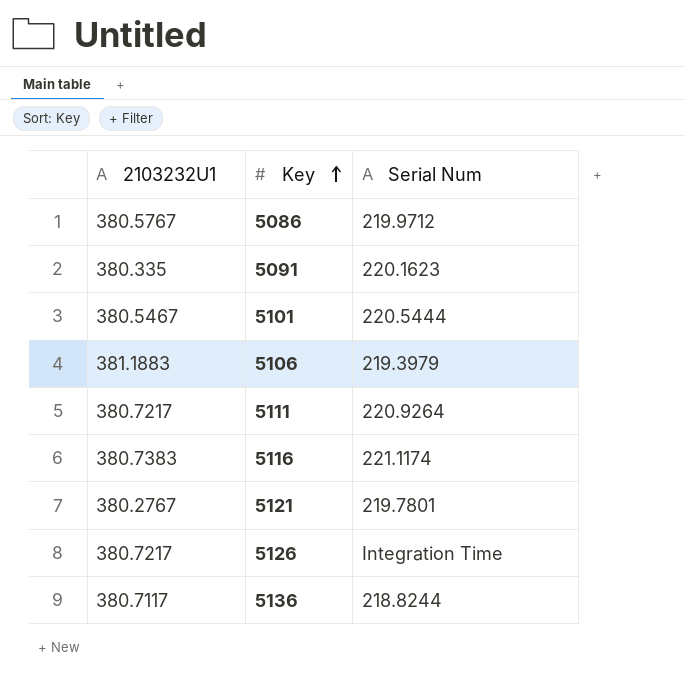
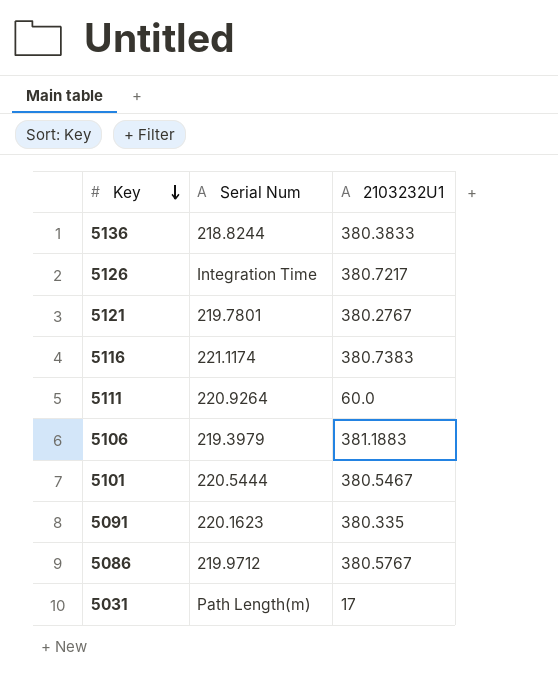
row order: Key ascending -> Key descending
column 2103232U1 | position: 1 -> 3
5136 | 2103232U1: 380.7117 -> 380.3833
5111 | 2103232U1: 380.7217 -> 60.0
row 5031: none -> Path Length(m) | 17

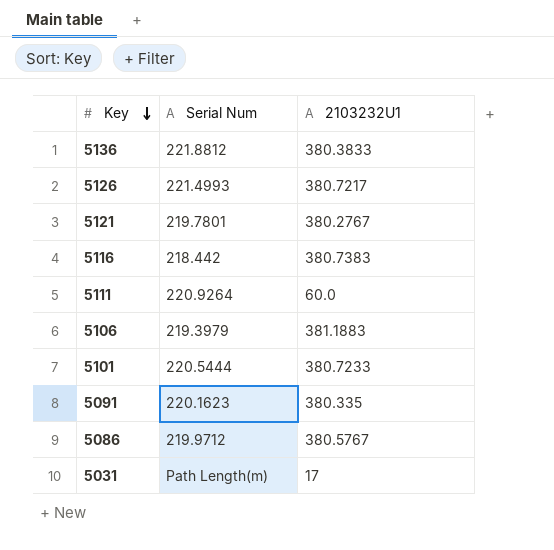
5136 | Serial Num: 218.8244 -> 221.8812
5126 | Serial Num: Integration Time -> 221.4993
5116 | Serial Num: 221.1174 -> 218.442
5101 | 2103232U1: 380.5467 -> 380.7233

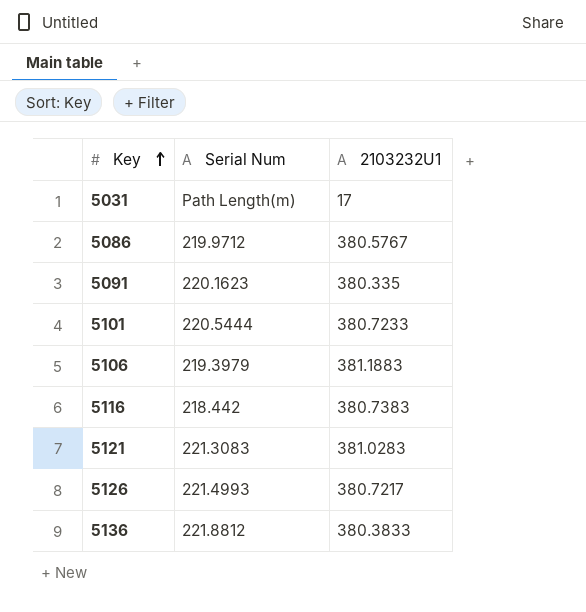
row order: Key descending -> Key ascending
row 5111: 220.9264 | 60.0 -> none
5121 | Serial Num: 219.7801 -> 221.3083
5121 | 2103232U1: 380.2767 -> 381.0283

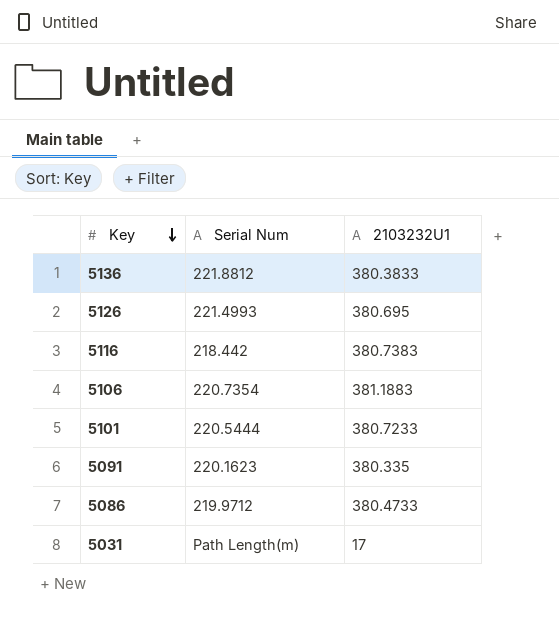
row order: Key ascending -> Key descending
row 5121: 221.3083 | 381.0283 -> none
5126 | 2103232U1: 380.7217 -> 380.695
5106 | Serial Num: 219.3979 -> 220.7354
5086 | 2103232U1: 380.5767 -> 380.4733

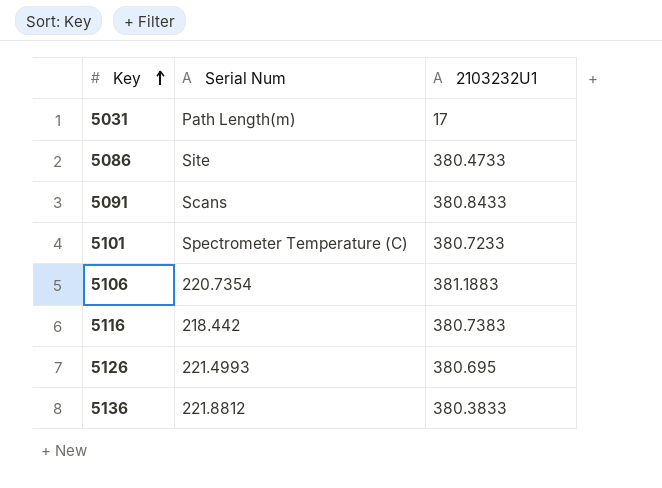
row order: Key descending -> Key ascending
5086 | Serial Num: 219.9712 -> Site
5091 | Serial Num: 220.1623 -> Scans
5091 | 2103232U1: 380.335 -> 380.8433
5101 | Serial Num: 220.5444 -> Spectrometer Temperature (C)

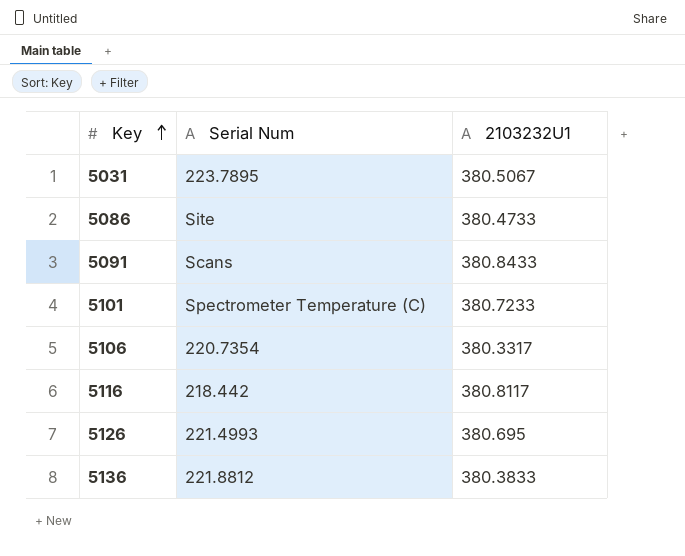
5031 | Serial Num: Path Length(m) -> 223.7895
5031 | 2103232U1: 17 -> 380.5067
5106 | 2103232U1: 381.1883 -> 380.3317
5116 | 2103232U1: 380.7383 -> 380.8117

